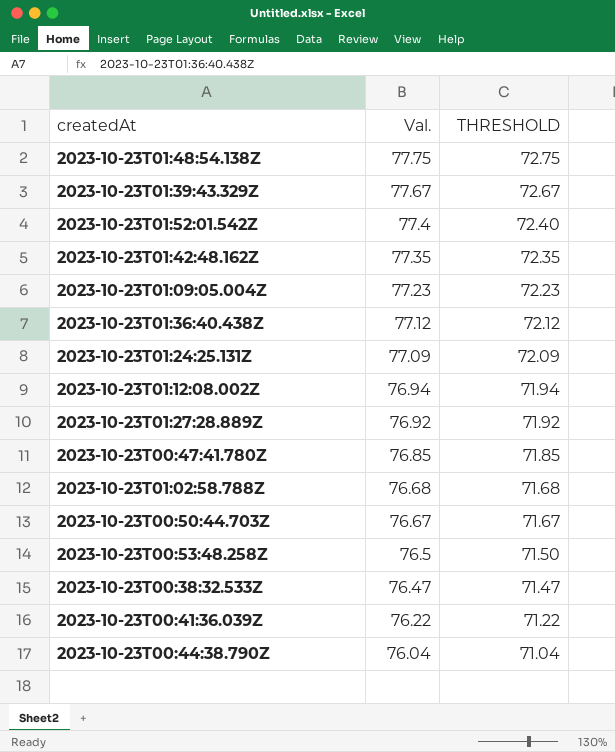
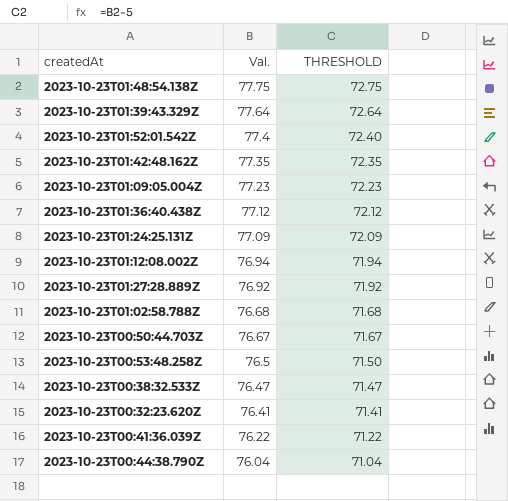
row 2023-10-23T00:47:41.780Z: 76.85 | 71.85 -> none
2023-10-23T01:39:43.329Z | Val.: 77.67 -> 77.64
2023-10-23T01:39:43.329Z | THRESHOLD: 72.67 -> 72.64
row 2023-10-23T00:32:23.620Z: none -> 76.41 | 71.41

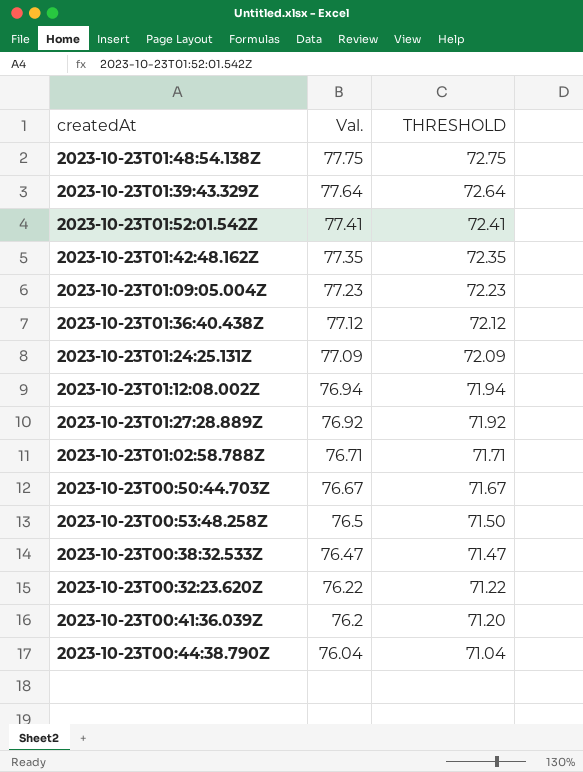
2023-10-23T01:52:01.542Z | Val.: 77.4 -> 77.41
2023-10-23T01:52:01.542Z | THRESHOLD: 72.40 -> 72.41
2023-10-23T01:02:58.788Z | Val.: 76.68 -> 76.71
2023-10-23T01:02:58.788Z | THRESHOLD: 71.68 -> 71.71
2023-10-23T00:32:23.620Z | Val.: 76.41 -> 76.22
2023-10-23T00:32:23.620Z | THRESHOLD: 71.41 -> 71.22
2023-10-23T00:41:36.039Z | Val.: 76.22 -> 76.2
2023-10-23T00:41:36.039Z | THRESHOLD: 71.22 -> 71.20

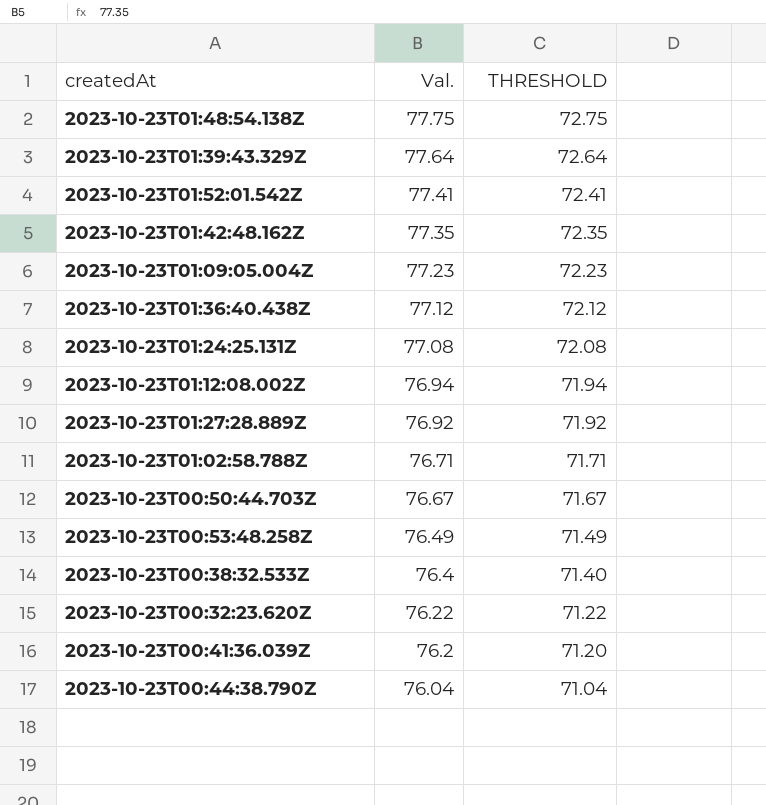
2023-10-23T01:24:25.131Z | Val.: 77.09 -> 77.08
2023-10-23T01:24:25.131Z | THRESHOLD: 72.09 -> 72.08
2023-10-23T00:53:48.258Z | Val.: 76.5 -> 76.49
2023-10-23T00:53:48.258Z | THRESHOLD: 71.50 -> 71.49
2023-10-23T00:38:32.533Z | Val.: 76.47 -> 76.4
2023-10-23T00:38:32.533Z | THRESHOLD: 71.47 -> 71.40

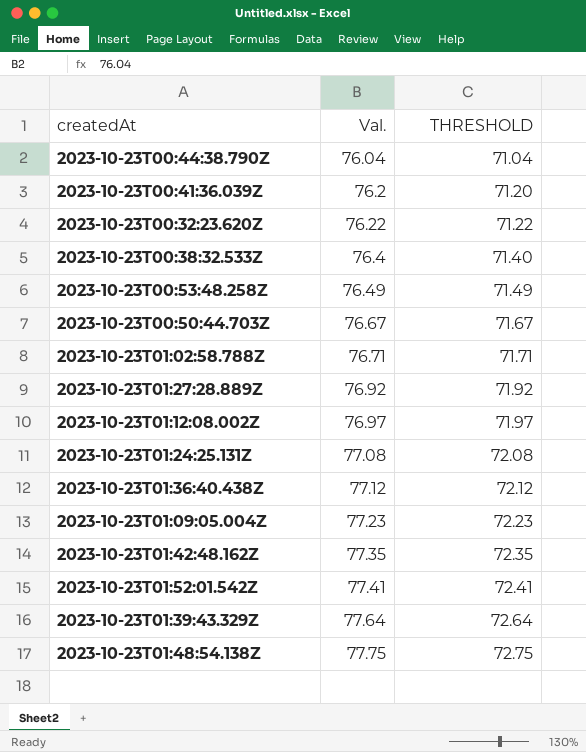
row order: Val. descending -> Val. ascending
2023-10-23T01:12:08.002Z | Val.: 76.94 -> 76.97
2023-10-23T01:12:08.002Z | THRESHOLD: 71.94 -> 71.97

